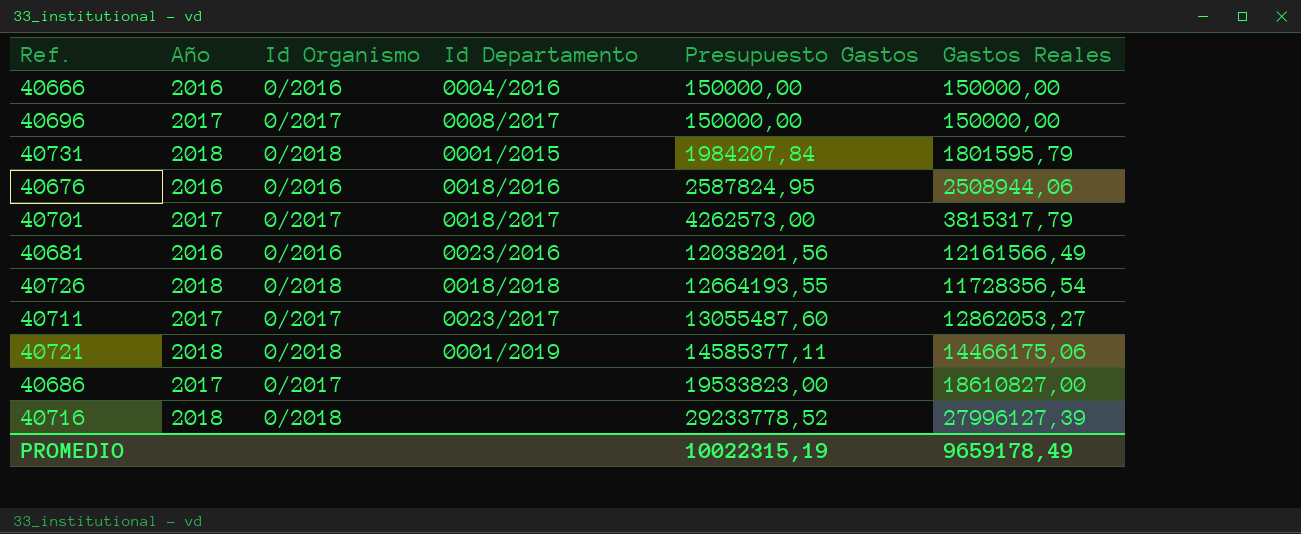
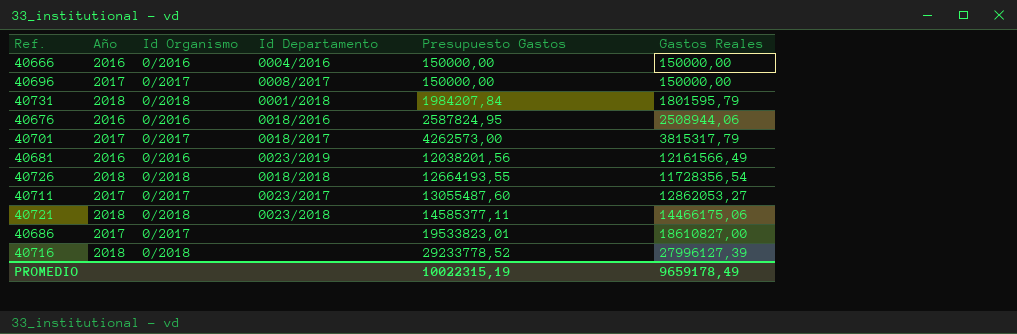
40731 | Id Departamento: 0001/2015 -> 0001/2018
40681 | Id Departamento: 0023/2016 -> 0023/2019
40721 | Id Departamento: 0001/2019 -> 0023/2018
40686 | Presupuesto Gastos: 19533823,00 -> 19533823,01

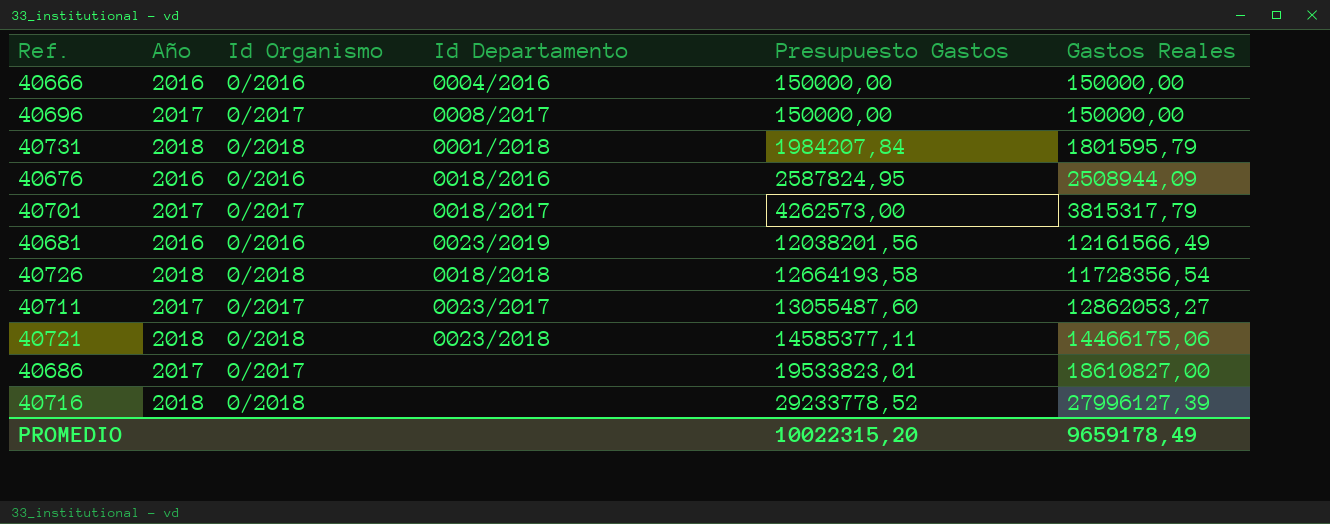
40676 | Gastos Reales: 2508944,06 -> 2508944,09
40726 | Presupuesto Gastos: 12664193,55 -> 12664193,58
PROMEDIO | Presupuesto Gastos: 10022315,19 -> 10022315,20

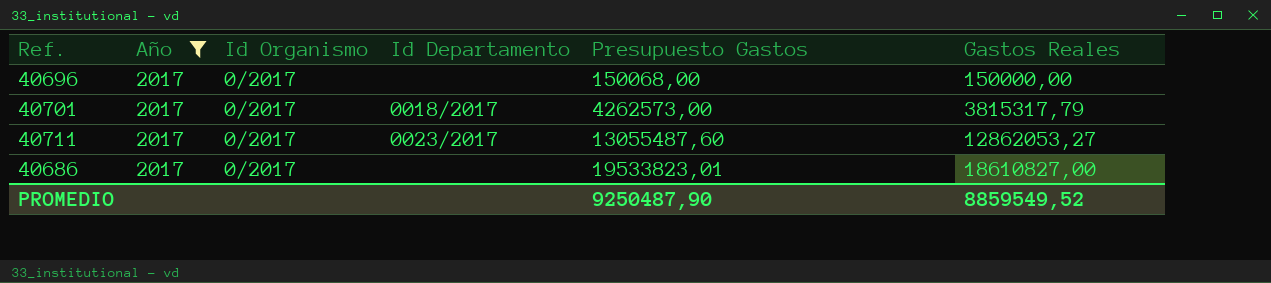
filter: none -> Año = 2017
40696 | Id Departamento: 0008/2017 -> none
40696 | Presupuesto Gastos: 150000,00 -> 150068,00
PROMEDIO | Presupuesto Gastos: 10022315,20 -> 9250487,90
PROMEDIO | Gastos Reales: 9659178,49 -> 8859549,52

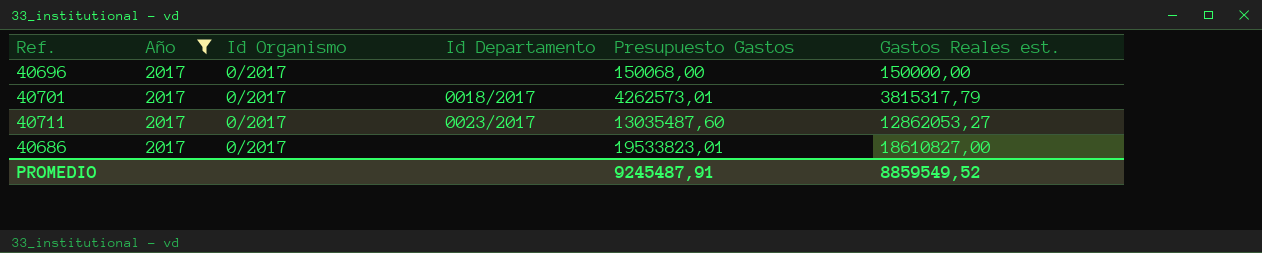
column name: Gastos Reales -> Gastos Reales est.
40701 | Presupuesto Gastos: 4262573,00 -> 4262573,01
40711 | Presupuesto Gastos: 13055487,60 -> 13035487,60
PROMEDIO | Presupuesto Gastos: 9250487,90 -> 9245487,91

